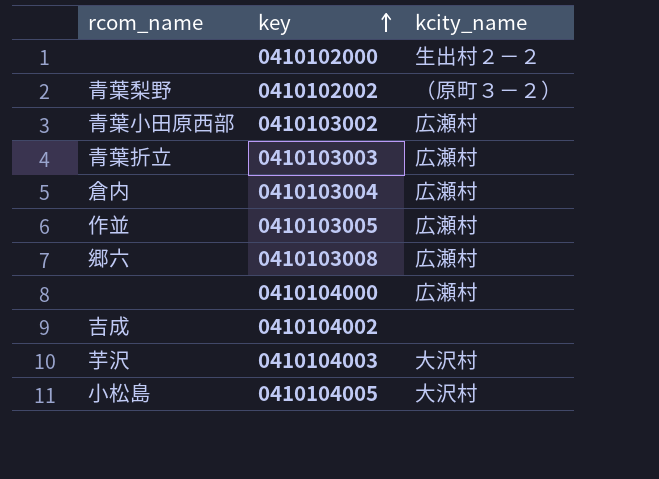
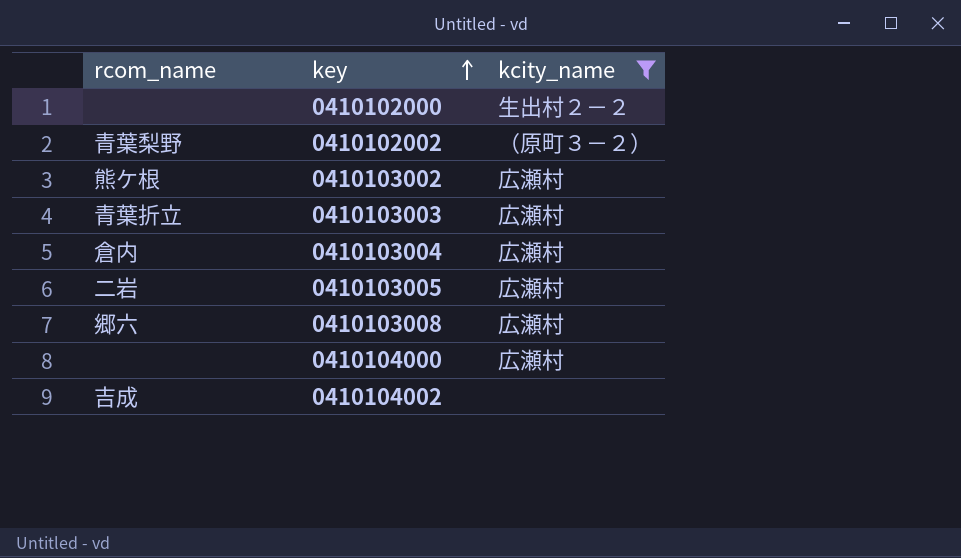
filter: none -> kcity_name != 大沢村
0410103002 | rcom_name: 青葉小田原西部 -> 熊ケ根
0410103005 | rcom_name: 作並 -> 二岩

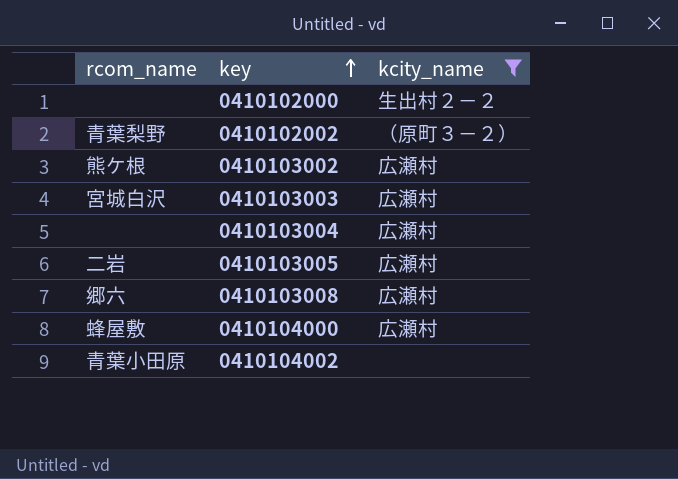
0410103003 | rcom_name: 青葉折立 -> 宮城白沢
0410103004 | rcom_name: 倉内 -> none
0410104000 | rcom_name: none -> 蜂屋敷
0410104002 | rcom_name: 吉成 -> 青葉小田原

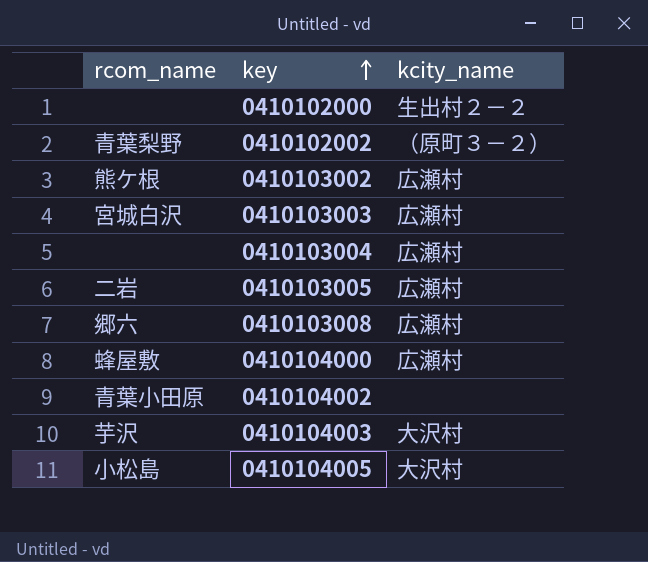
filter: kcity_name != 大沢村 -> none

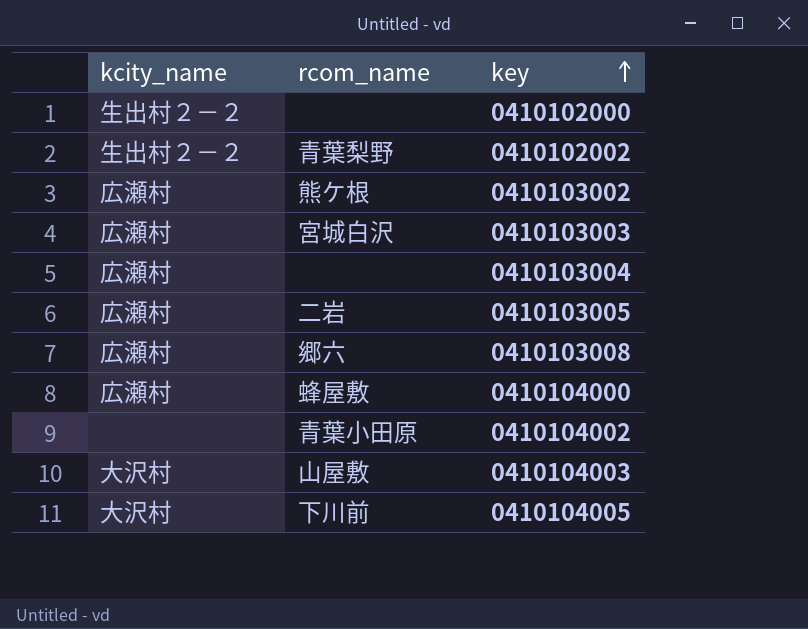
column kcity_name | position: 3 -> 1
0410102002 | kcity_name: （原町３－２） -> 生出村２－２
0410104003 | rcom_name: 芋沢 -> 山屋敷
0410104005 | rcom_name: 小松島 -> 下川前

